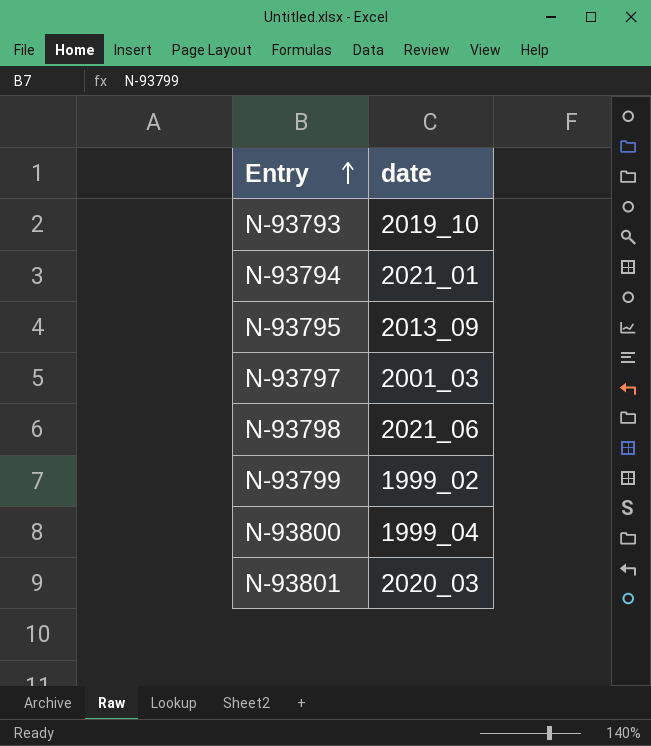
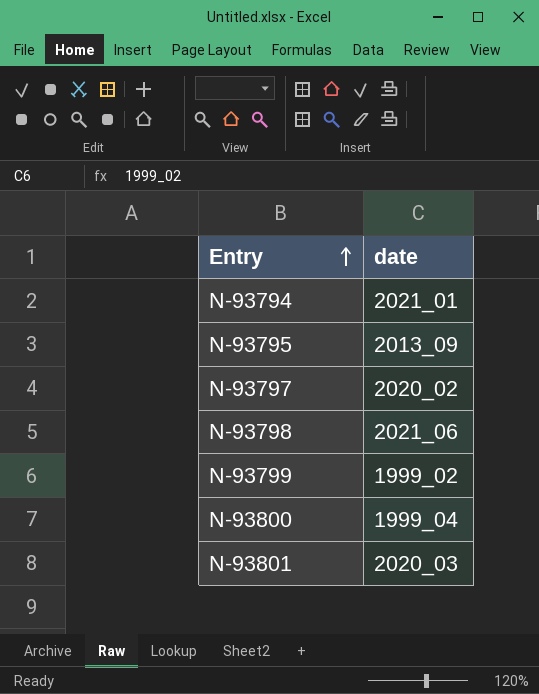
row N-93793: 2019_10 -> none
N-93797 | date: 2001_03 -> 2020_02

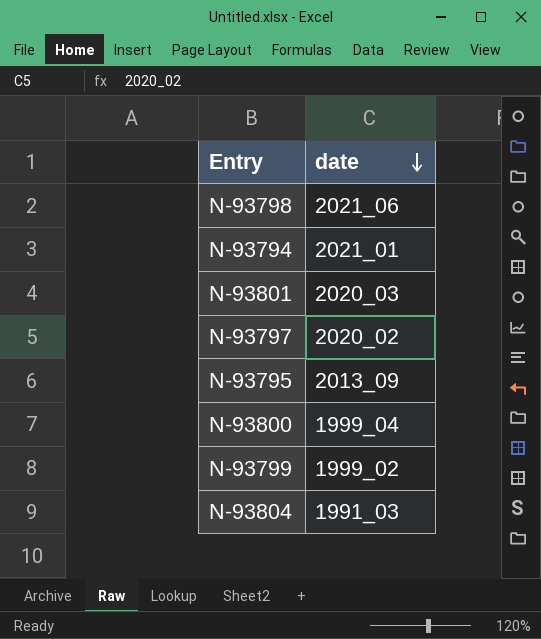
row order: Entry ascending -> date descending
row N-93804: none -> 1991_03

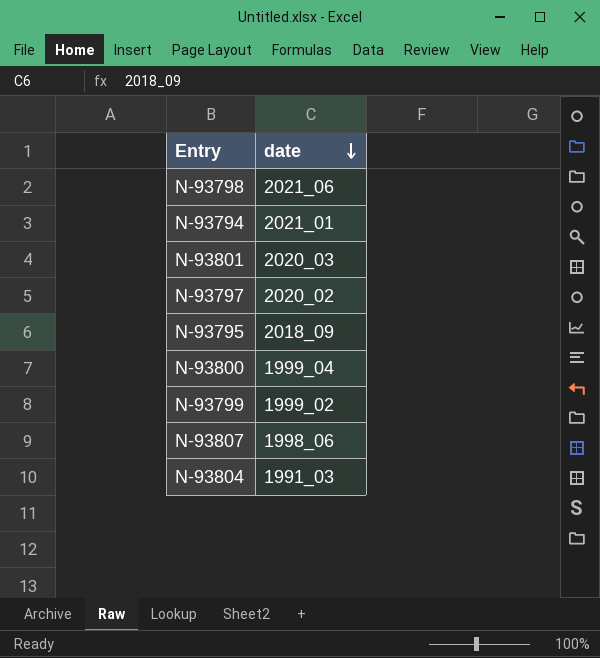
N-93795 | date: 2013_09 -> 2018_09
row N-93807: none -> 1998_06

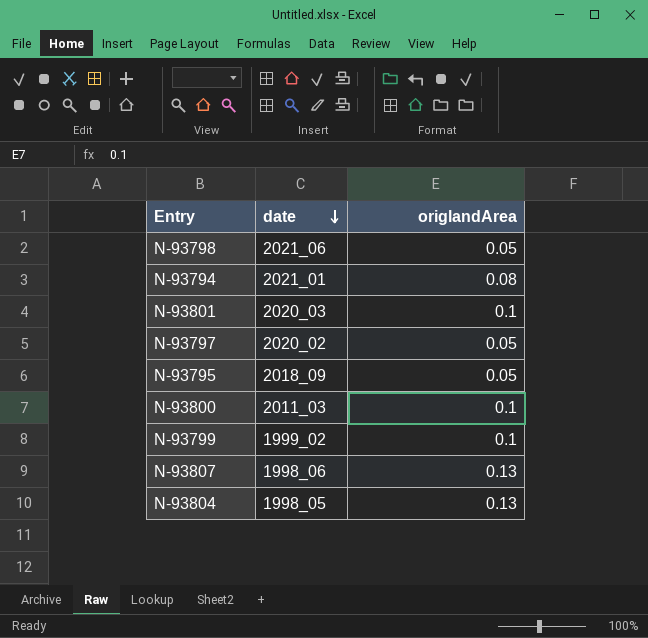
column origlandArea | position: none -> 3
N-93800 | date: 1999_04 -> 2011_03
N-93804 | date: 1991_03 -> 1998_05

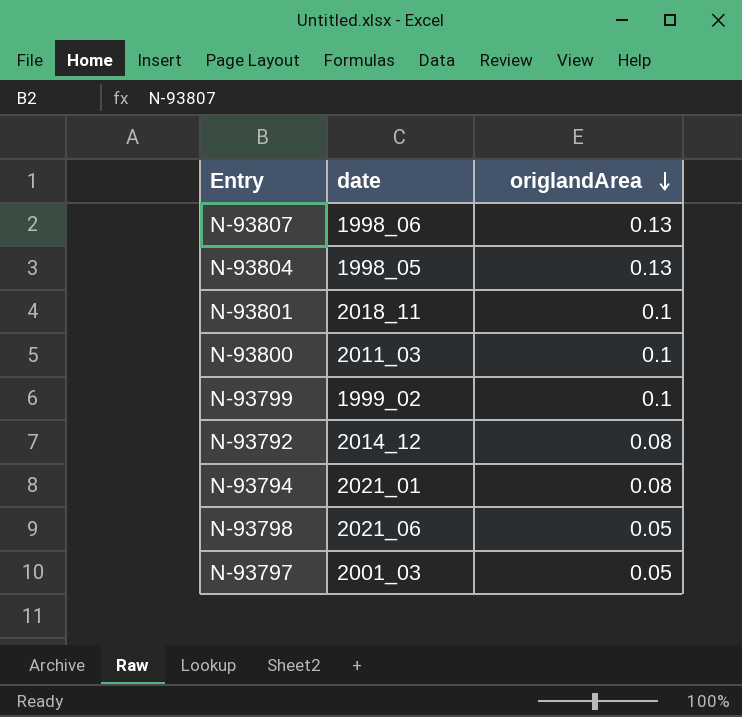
row order: date descending -> origlandArea descending
row N-93795: 2018_09 | 0.05 -> none
N-93801 | date: 2020_03 -> 2018_11
row N-93792: none -> 2014_12 | 0.08
N-93797 | date: 2020_02 -> 2001_03

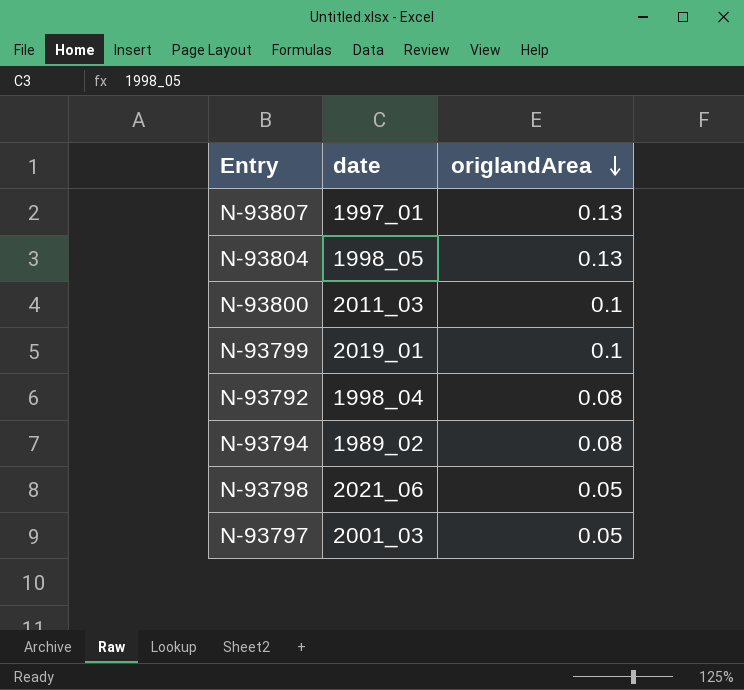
row N-93801: 2018_11 | 0.1 -> none
N-93807 | date: 1998_06 -> 1997_01
N-93799 | date: 1999_02 -> 2019_01
N-93792 | date: 2014_12 -> 1998_04
N-93794 | date: 2021_01 -> 1989_02

